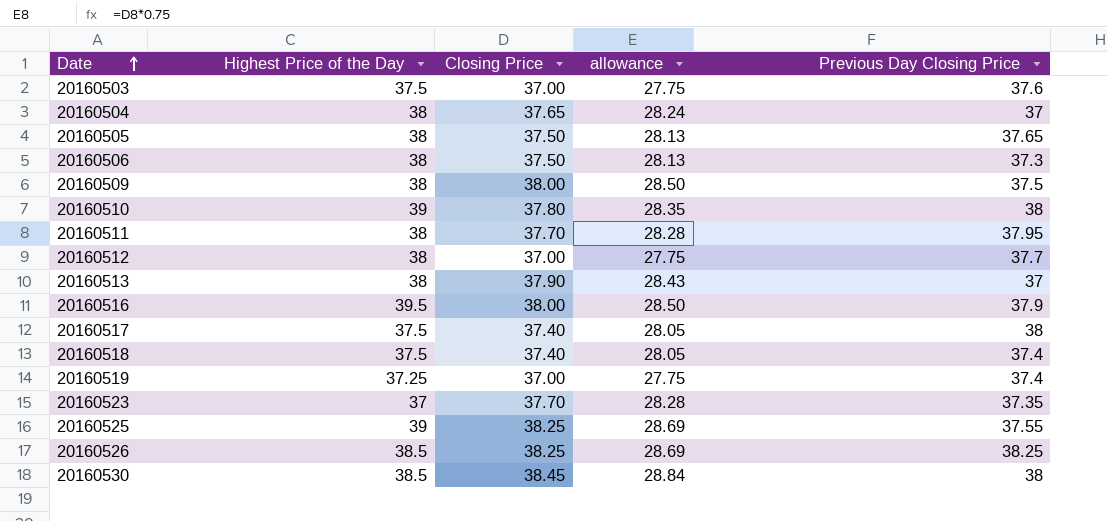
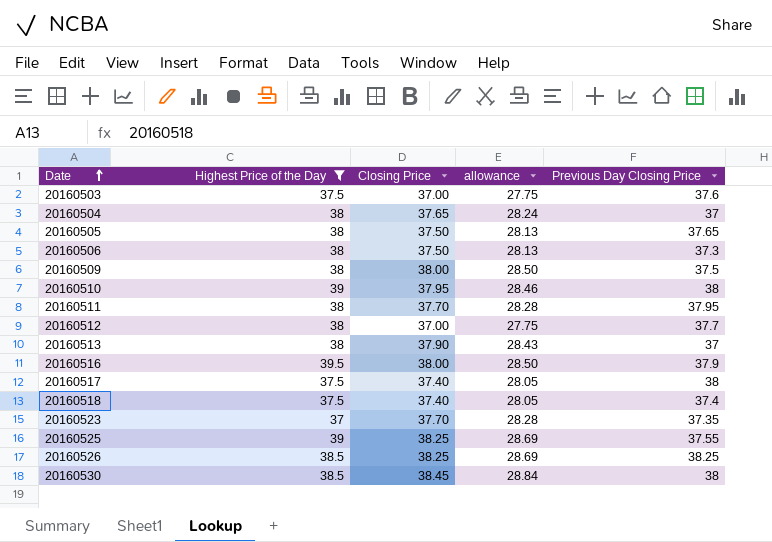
filter: none -> Highest Price of the Day != 37.25
20160510 | Closing Price: 37.80 -> 37.95
20160510 | allowance: 28.35 -> 28.46

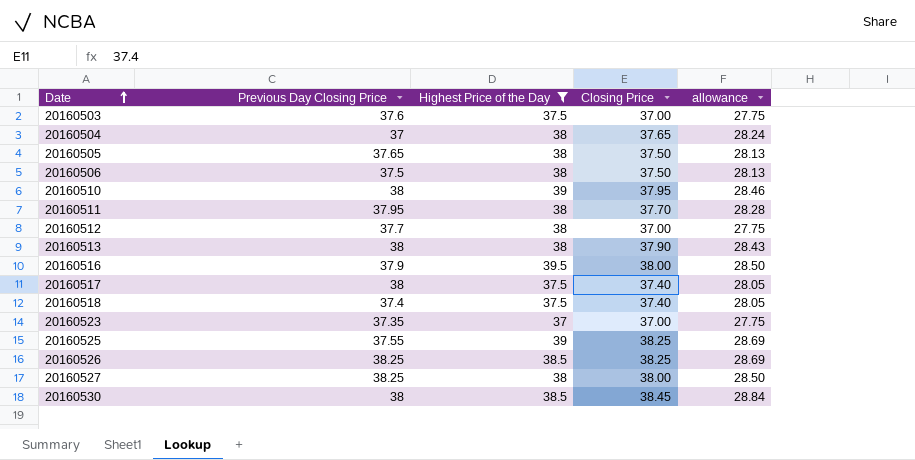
column Previous Day Closing Price | position: 5 -> 2
row 20160509: 38 | 38.00 | 28.50 | 37.5 -> none
20160506 | Previous Day Closing Price: 37.3 -> 37.5
20160513 | Previous Day Closing Price: 37 -> 38
20160523 | Closing Price: 37.70 -> 37.00
20160523 | allowance: 28.28 -> 27.75
row 20160527: none -> 38.25 | 38 | 38.00 | 28.50

